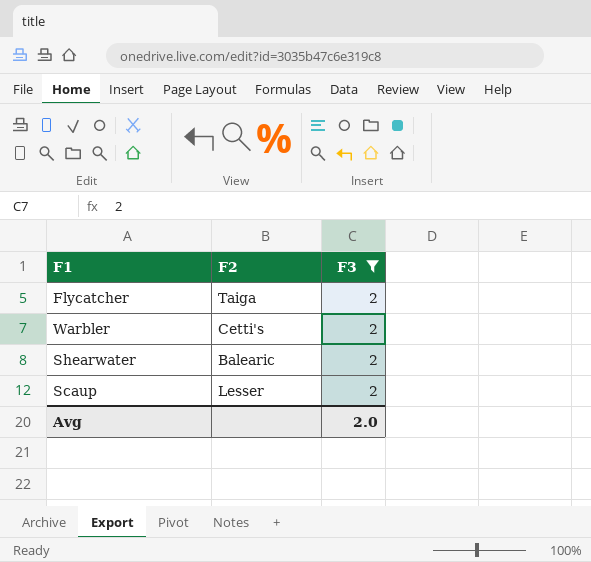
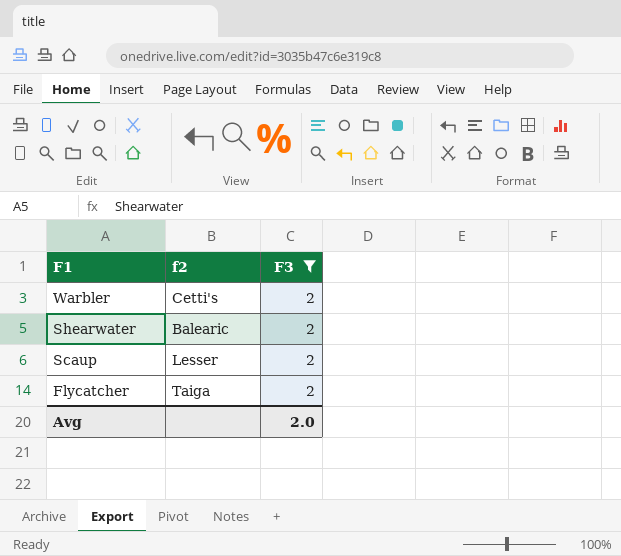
row order: none -> F1 descending
column name: F2 -> f2

